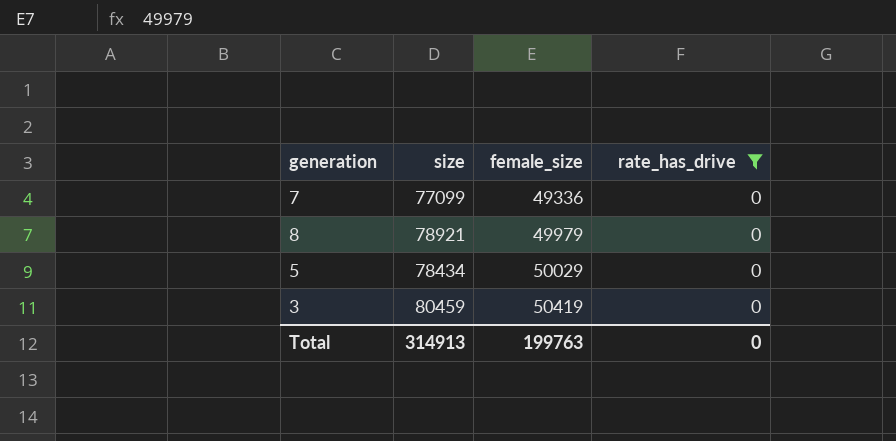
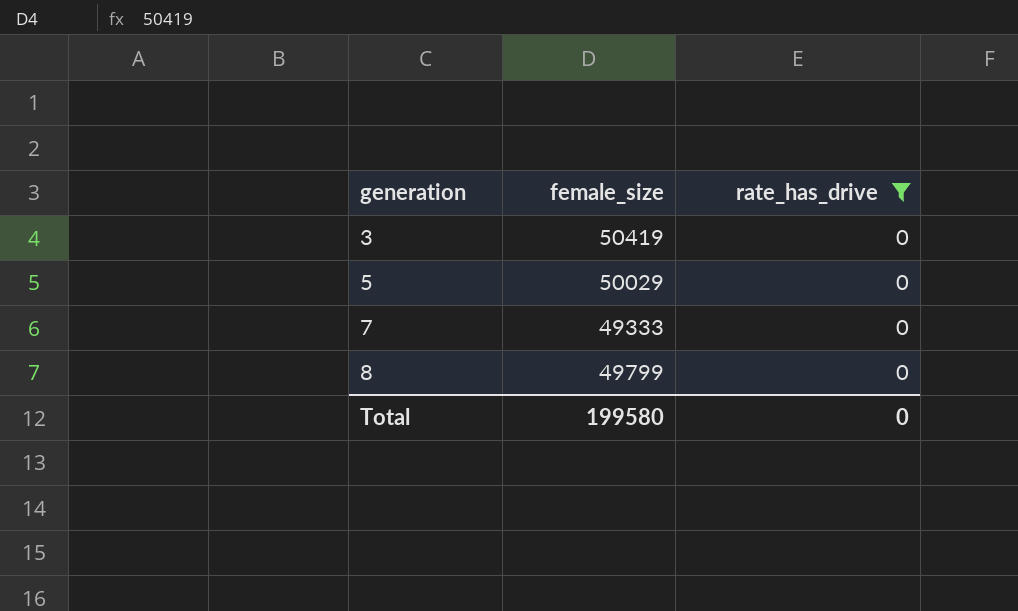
row order: female_size ascending -> generation ascending
column size | position: 2 -> none
7 | female_size: 49336 -> 49333
8 | female_size: 49979 -> 49799
Total | female_size: 199763 -> 199580

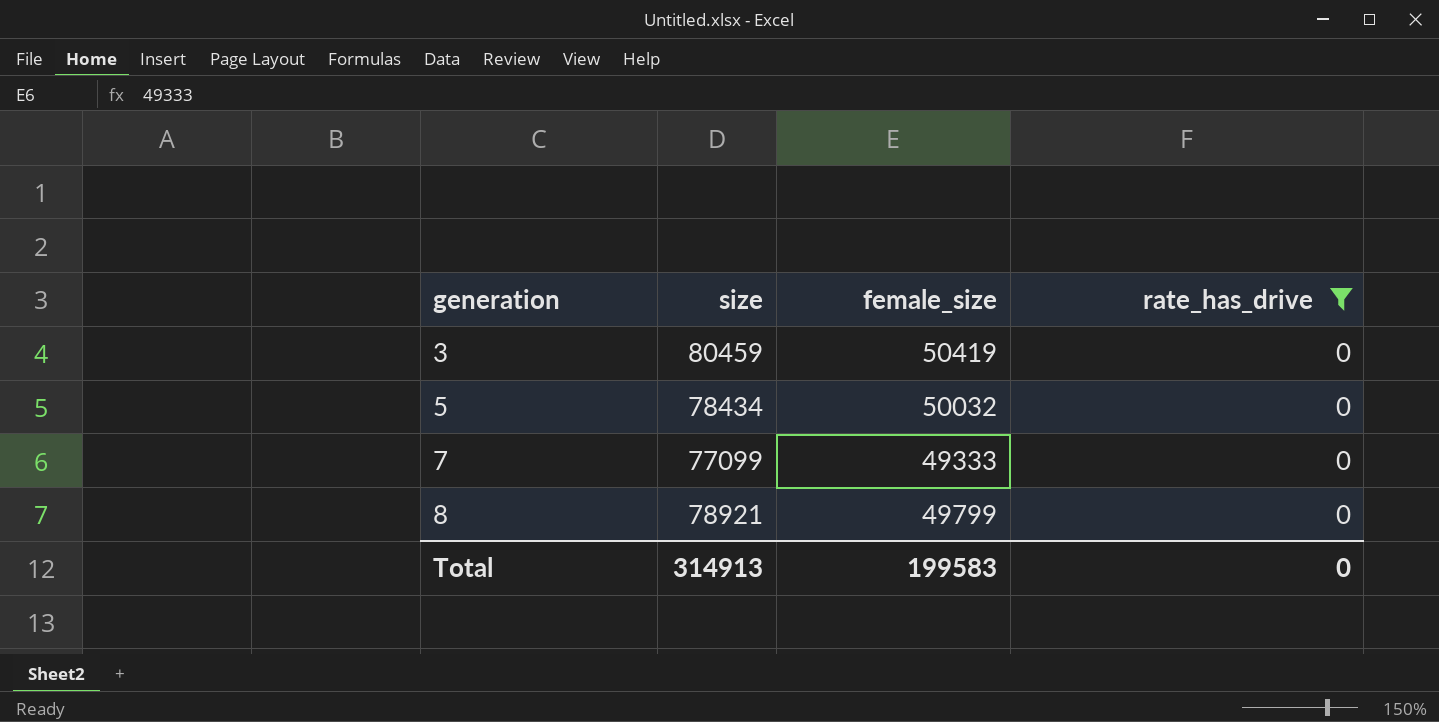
column size | position: none -> 2
5 | female_size: 50029 -> 50032
Total | female_size: 199580 -> 199583

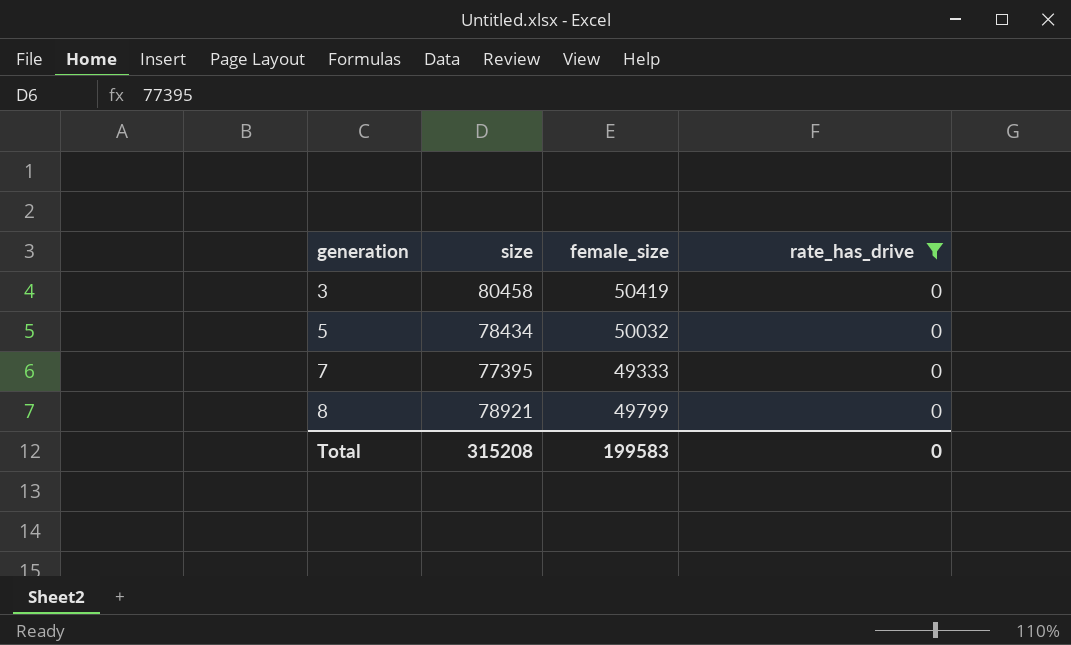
3 | size: 80459 -> 80458
7 | size: 77099 -> 77395
Total | size: 314913 -> 315208

